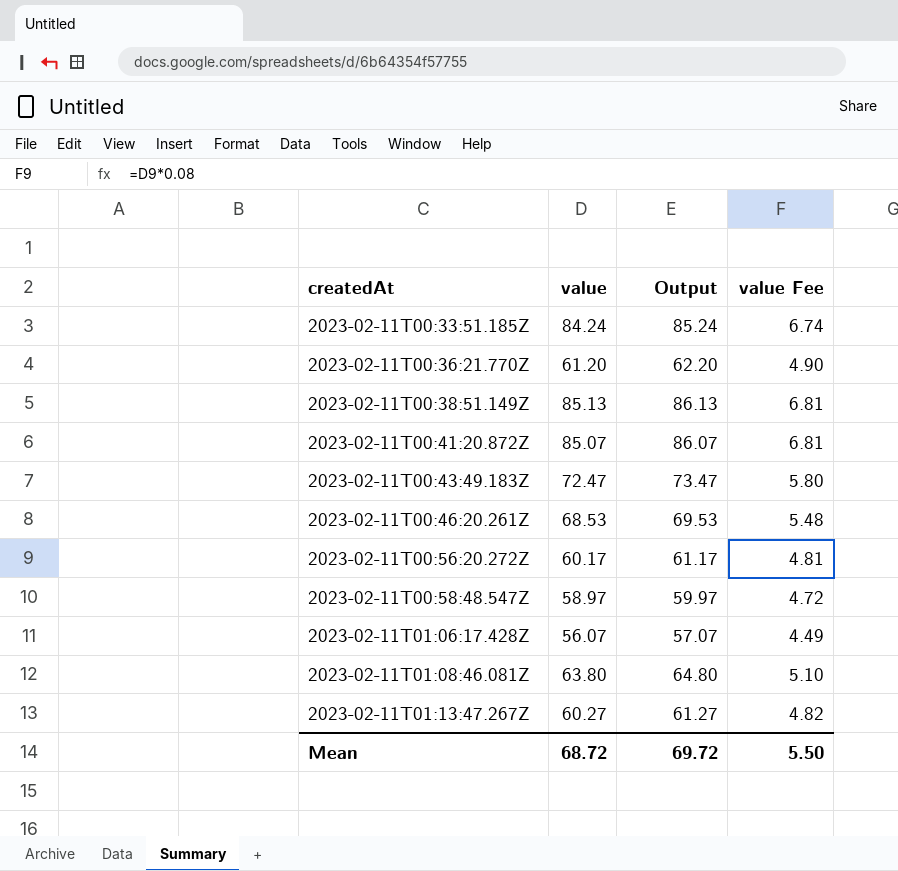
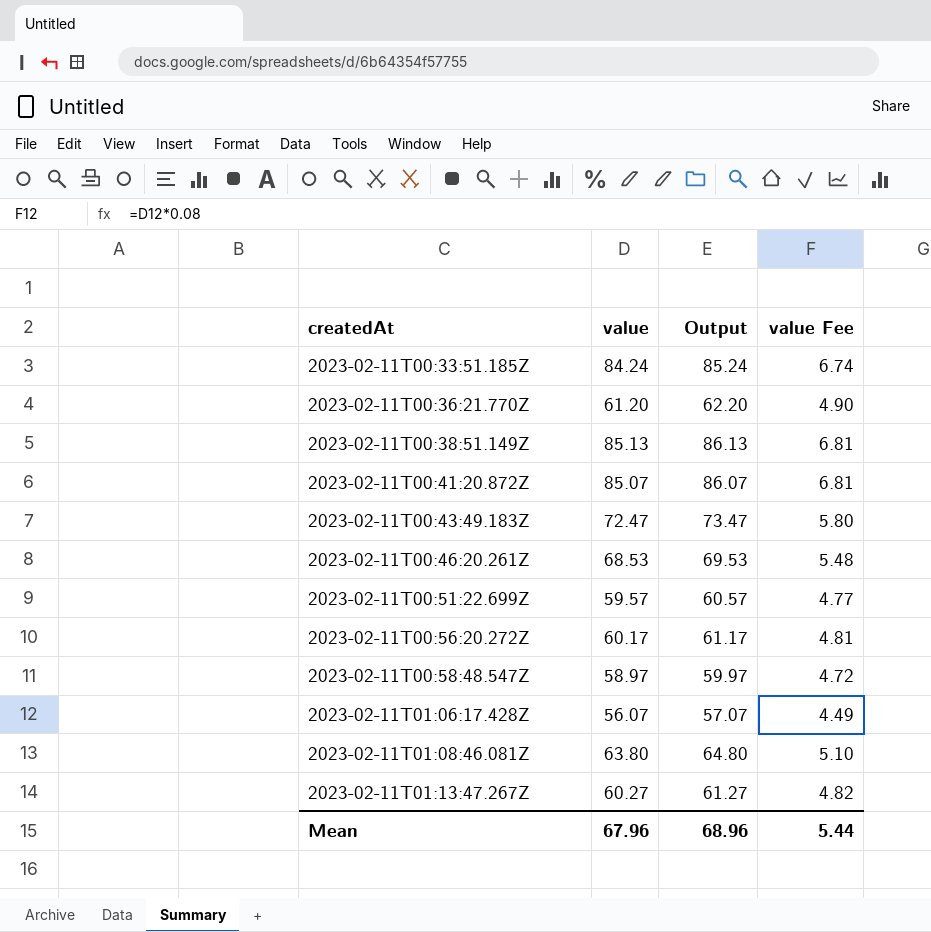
row 2023-02-11T00:51:22.699Z: none -> 59.57 | 60.57 | 4.77
Mean | value: 68.72 -> 67.96
Mean | Output: 69.72 -> 68.96
Mean | value Fee: 5.50 -> 5.44

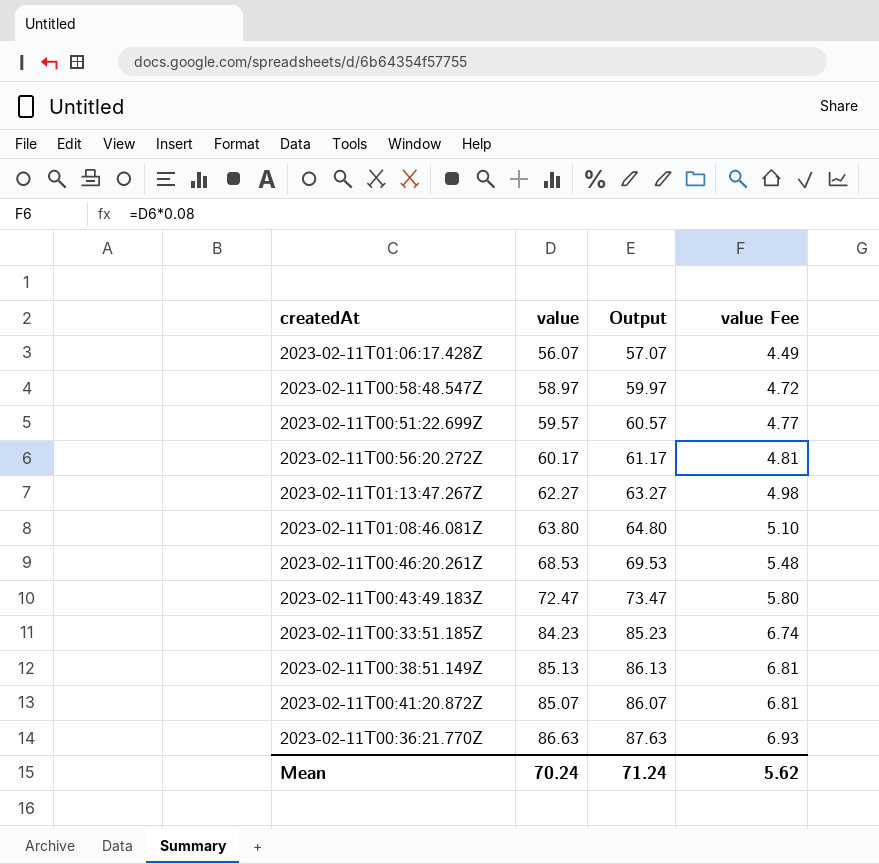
row order: createdAt ascending -> value Fee ascending
2023-02-11T01:13:47.267Z | value: 60.27 -> 62.27
2023-02-11T01:13:47.267Z | Output: 61.27 -> 63.27
2023-02-11T01:13:47.267Z | value Fee: 4.82 -> 4.98
2023-02-11T00:33:51.185Z | value: 84.24 -> 84.23
2023-02-11T00:33:51.185Z | Output: 85.24 -> 85.23
2023-02-11T00:36:21.770Z | value: 61.20 -> 86.63
2023-02-11T00:36:21.770Z | Output: 62.20 -> 87.63
2023-02-11T00:36:21.770Z | value Fee: 4.90 -> 6.93
Mean | value: 67.96 -> 70.24
Mean | Output: 68.96 -> 71.24
Mean | value Fee: 5.44 -> 5.62

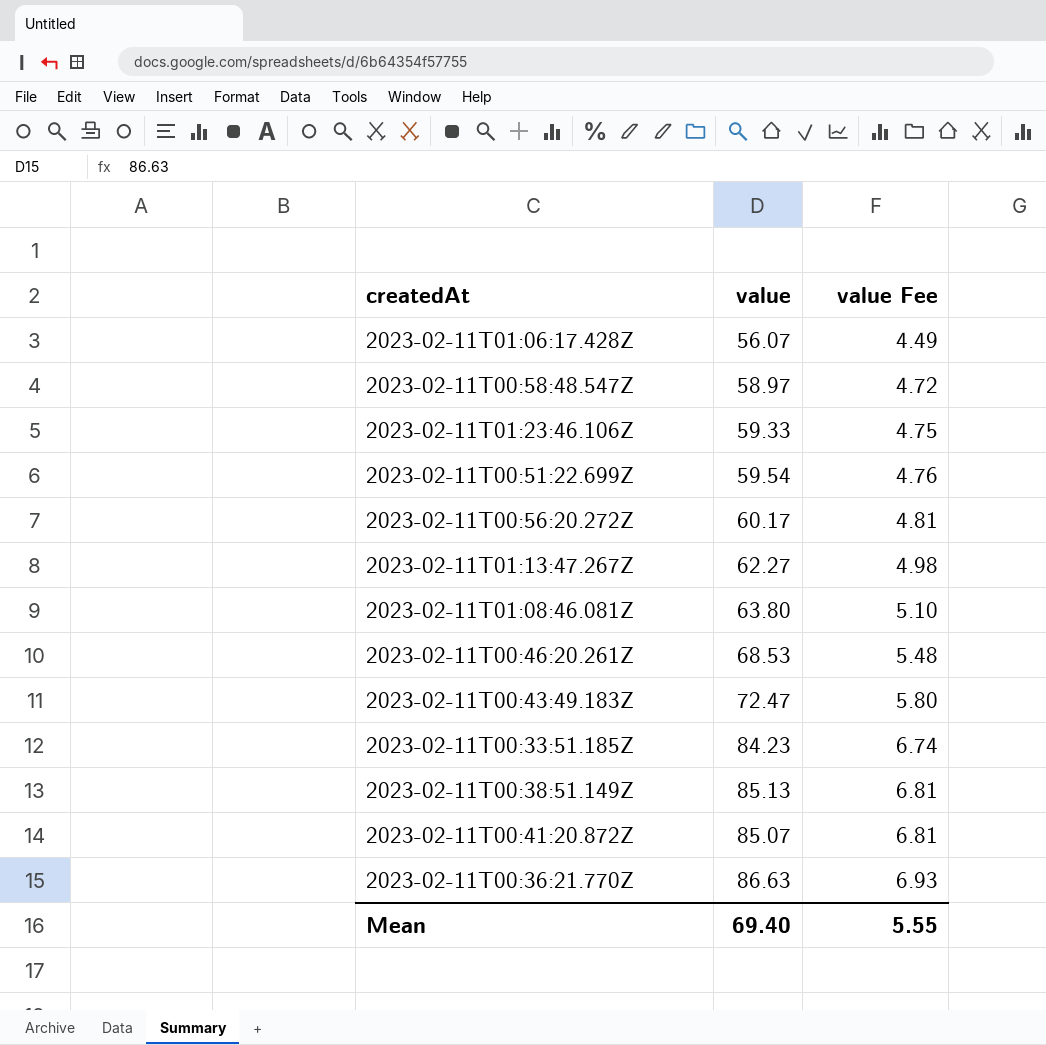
column Output | formula: [value] + 1 -> none
row 2023-02-11T01:23:46.106Z: none -> 59.33 | 4.75
2023-02-11T00:51:22.699Z | value: 59.57 -> 59.54
2023-02-11T00:51:22.699Z | value Fee: 4.77 -> 4.76
Mean | value: 70.24 -> 69.40
Mean | value Fee: 5.62 -> 5.55

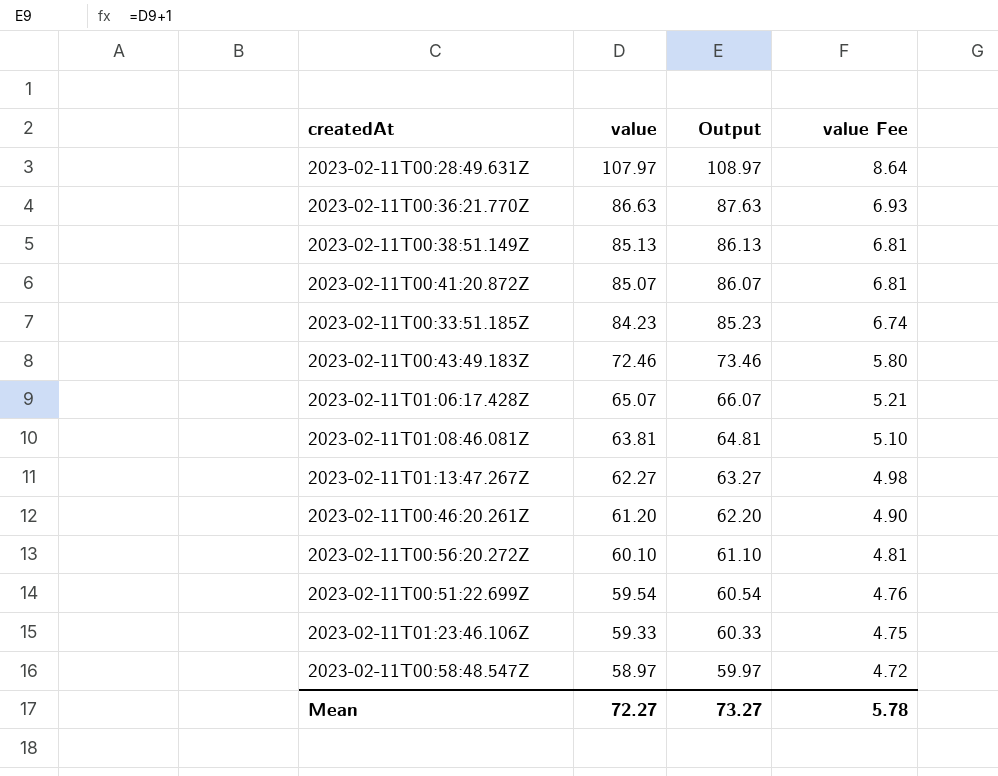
row order: value Fee ascending -> value descending
column Output | formula: none -> [value] + 1
row 2023-02-11T00:28:49.631Z: none -> 107.97 | 108.97 | 8.64
2023-02-11T00:43:49.183Z | value: 72.47 -> 72.46
2023-02-11T01:06:17.428Z | value: 56.07 -> 65.07
2023-02-11T01:06:17.428Z | value Fee: 4.49 -> 5.21
2023-02-11T01:08:46.081Z | value: 63.80 -> 63.81
2023-02-11T00:46:20.261Z | value: 68.53 -> 61.20
2023-02-11T00:46:20.261Z | value Fee: 5.48 -> 4.90
2023-02-11T00:56:20.272Z | value: 60.17 -> 60.10
Mean | value: 69.40 -> 72.27
Mean | value Fee: 5.55 -> 5.78

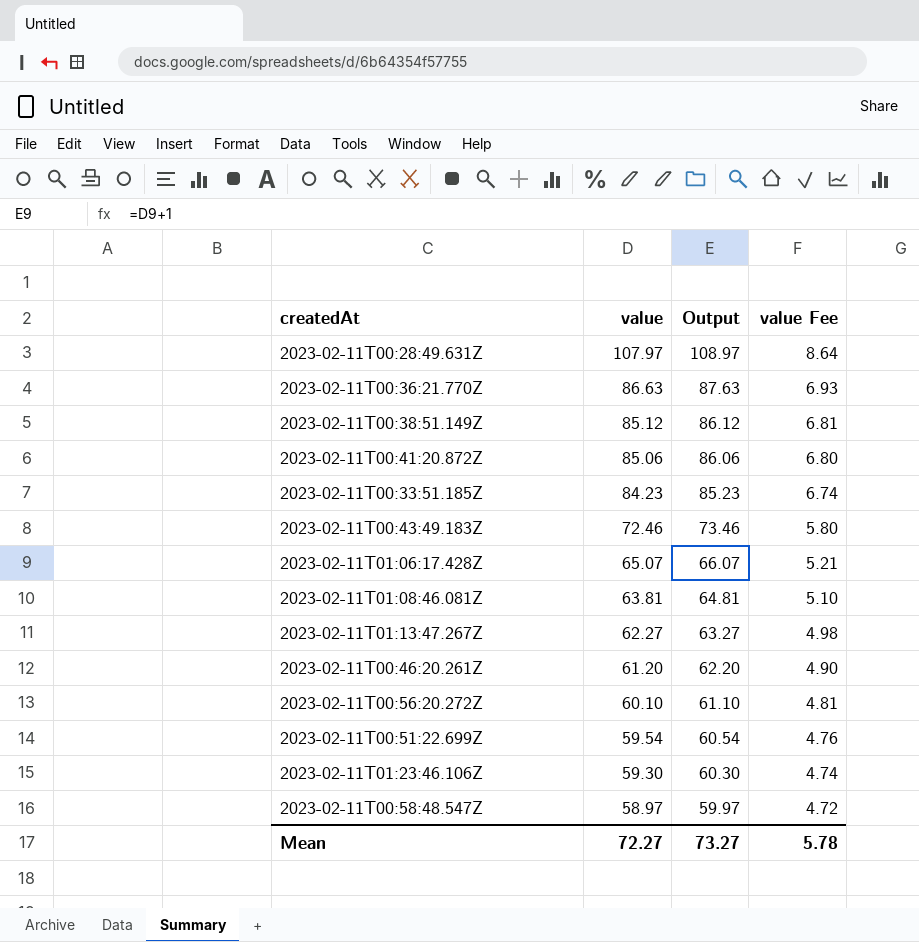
2023-02-11T00:38:51.149Z | value: 85.13 -> 85.12
2023-02-11T00:38:51.149Z | Output: 86.13 -> 86.12
2023-02-11T00:41:20.872Z | value: 85.07 -> 85.06
2023-02-11T00:41:20.872Z | Output: 86.07 -> 86.06
2023-02-11T00:41:20.872Z | value Fee: 6.81 -> 6.80
2023-02-11T01:23:46.106Z | value: 59.33 -> 59.30
2023-02-11T01:23:46.106Z | Output: 60.33 -> 60.30
2023-02-11T01:23:46.106Z | value Fee: 4.75 -> 4.74

